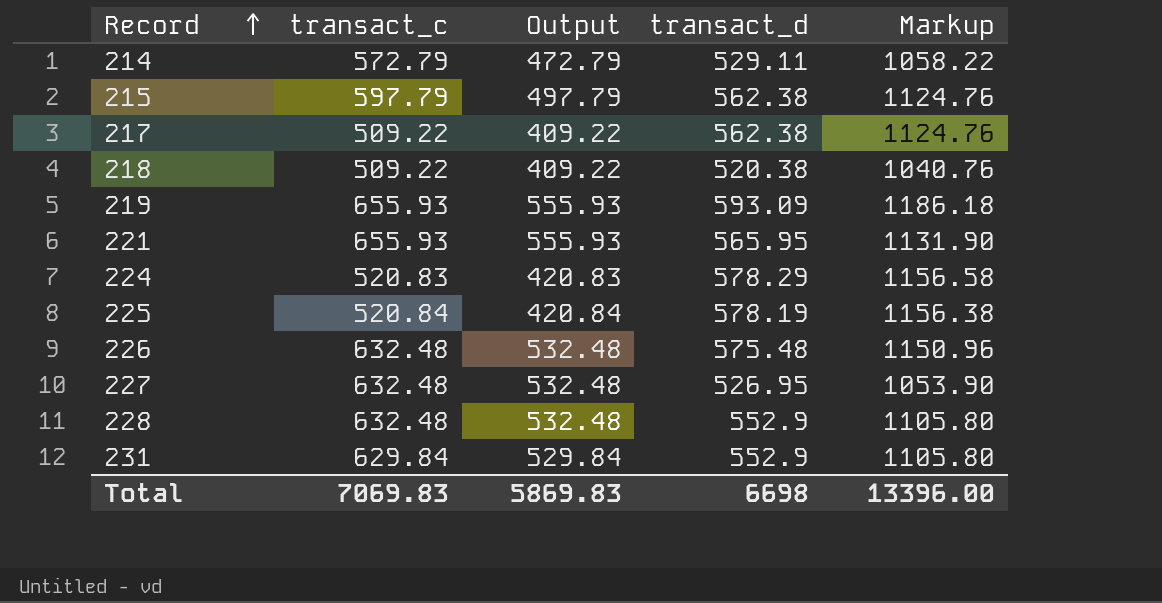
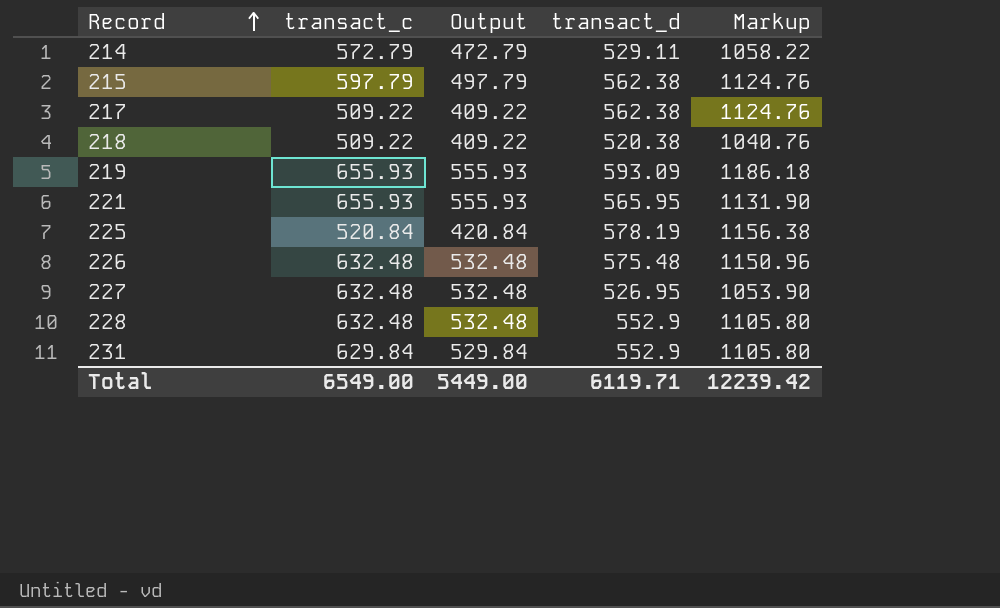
row 224: 520.83 | 420.83 | 578.29 | 1156.58 -> none
Total | transact_c: 7069.83 -> 6549.00
Total | Output: 5869.83 -> 5449.00
Total | transact_d: 6698 -> 6119.71
Total | Markup: 13396.00 -> 12239.42

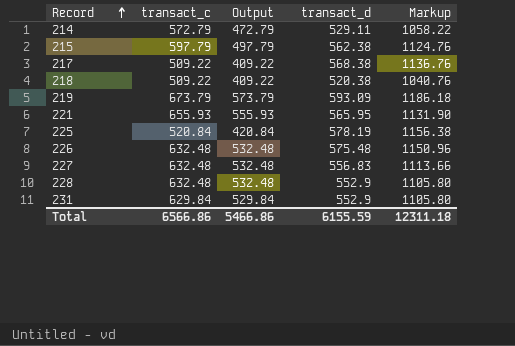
217 | transact_d: 562.38 -> 568.38
217 | Markup: 1124.76 -> 1136.76
219 | transact_c: 655.93 -> 673.79
219 | Output: 555.93 -> 573.79
227 | transact_d: 526.95 -> 556.83
227 | Markup: 1053.90 -> 1113.66
Total | transact_c: 6549.00 -> 6566.86
Total | Output: 5449.00 -> 5466.86
Total | transact_d: 6119.71 -> 6155.59
Total | Markup: 12239.42 -> 12311.18

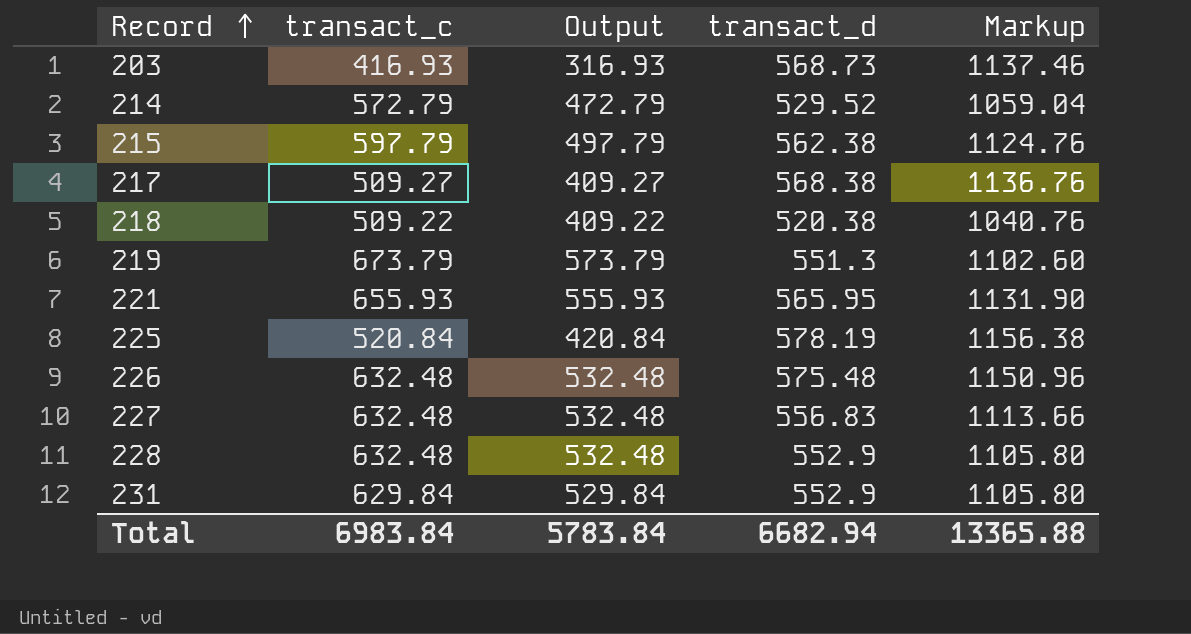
row 203: none -> 416.93 | 316.93 | 568.73 | 1137.46
214 | transact_d: 529.11 -> 529.52
214 | Markup: 1058.22 -> 1059.04
217 | transact_c: 509.22 -> 509.27
217 | Output: 409.22 -> 409.27
219 | transact_d: 593.09 -> 551.3
219 | Markup: 1186.18 -> 1102.60
Total | transact_c: 6566.86 -> 6983.84
Total | Output: 5466.86 -> 5783.84
Total | transact_d: 6155.59 -> 6682.94
Total | Markup: 12311.18 -> 13365.88

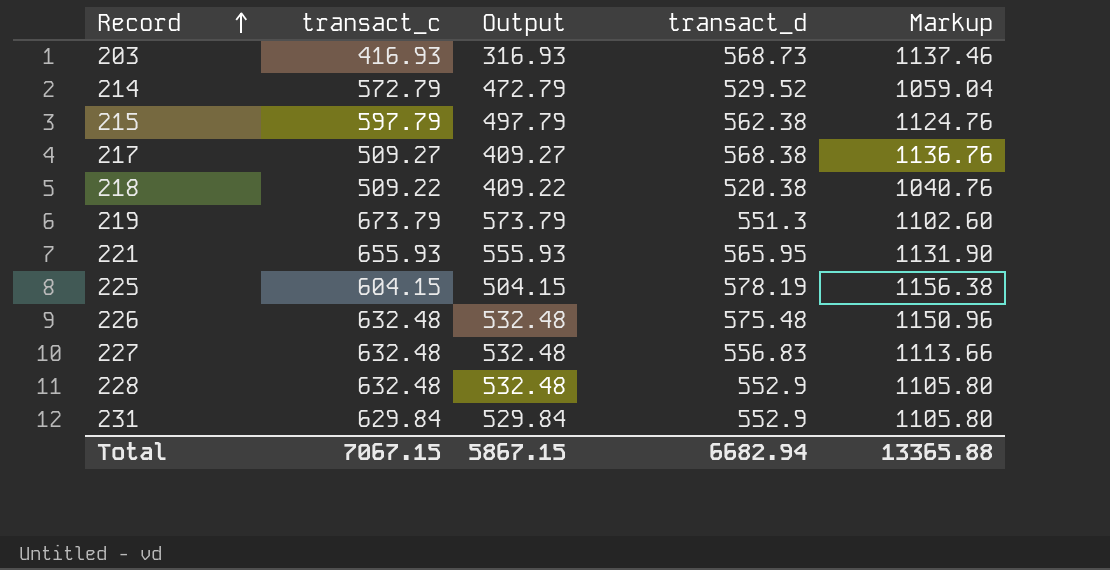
225 | transact_c: 520.84 -> 604.15
225 | Output: 420.84 -> 504.15
Total | transact_c: 6983.84 -> 7067.15
Total | Output: 5783.84 -> 5867.15

